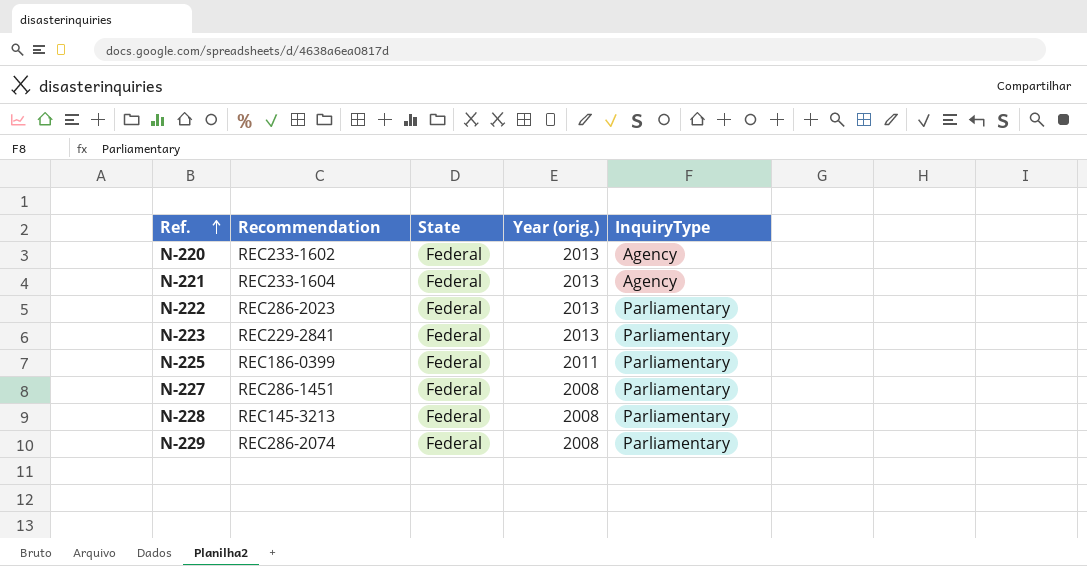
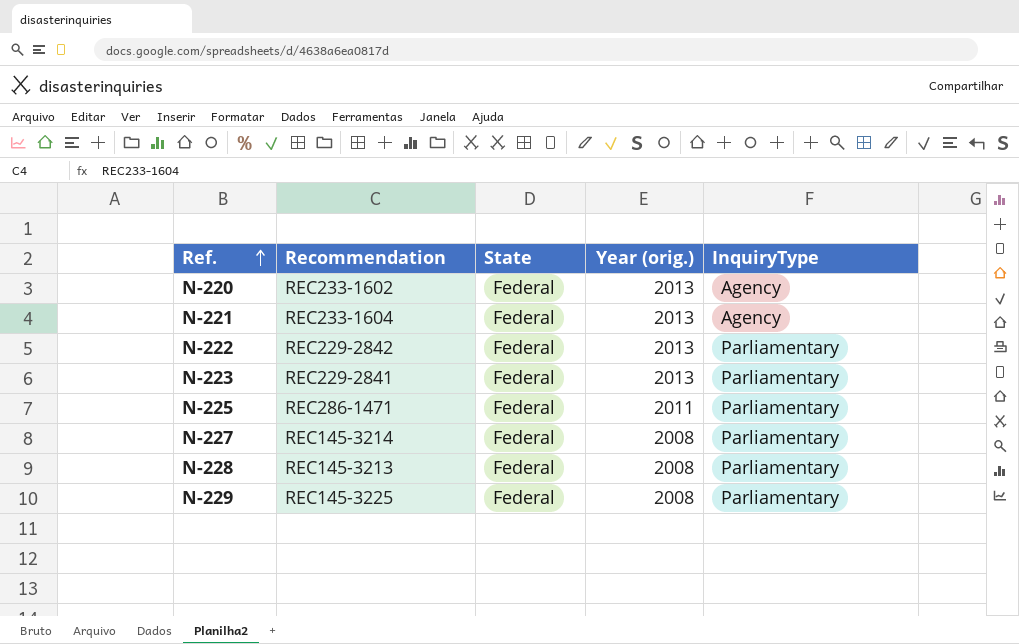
N-222 | Recommendation: REC286-2023 -> REC229-2842
N-225 | Recommendation: REC186-0399 -> REC286-1471
N-227 | Recommendation: REC286-1451 -> REC145-3214
N-229 | Recommendation: REC286-2074 -> REC145-3225

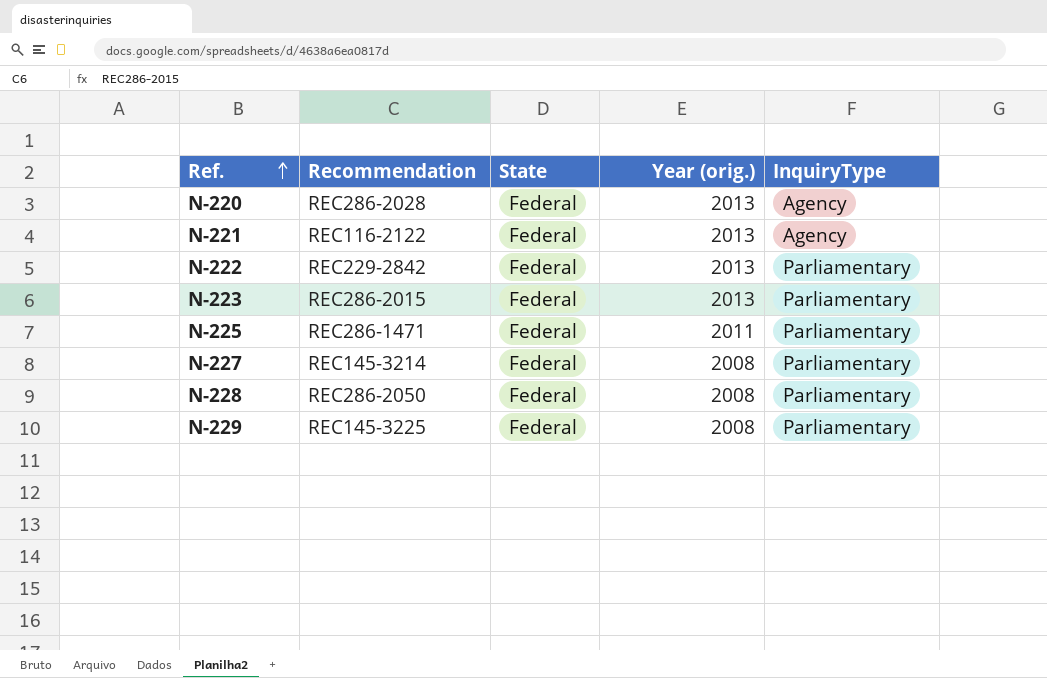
N-220 | Recommendation: REC233-1602 -> REC286-2028
N-221 | Recommendation: REC233-1604 -> REC116-2122
N-223 | Recommendation: REC229-2841 -> REC286-2015
N-228 | Recommendation: REC145-3213 -> REC286-2050

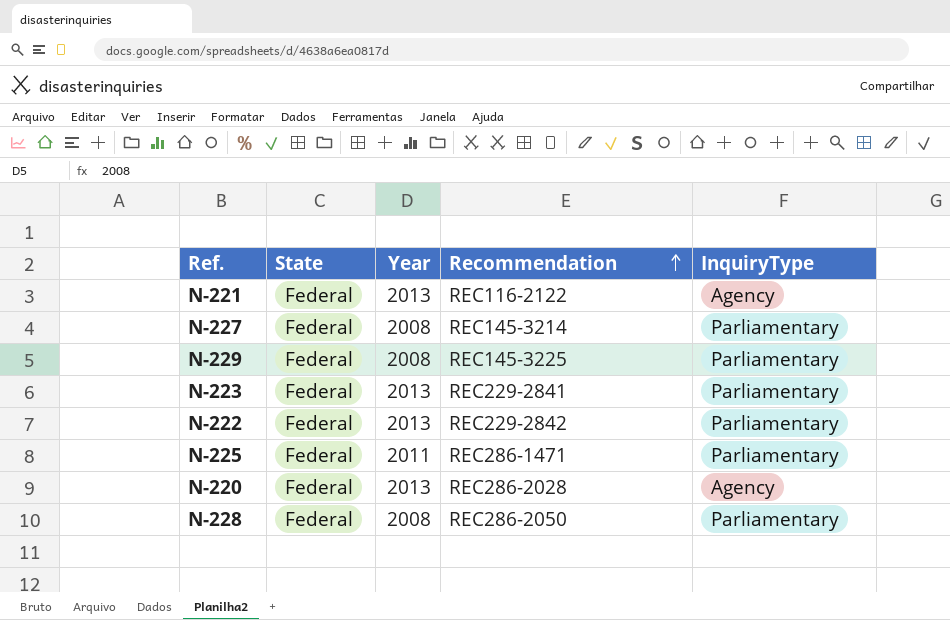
row order: Ref. ascending -> Recommendation ascending
column name: Year (orig.) -> Year
column Recommendation | position: 2 -> 4
N-223 | Recommendation: REC286-2015 -> REC229-2841

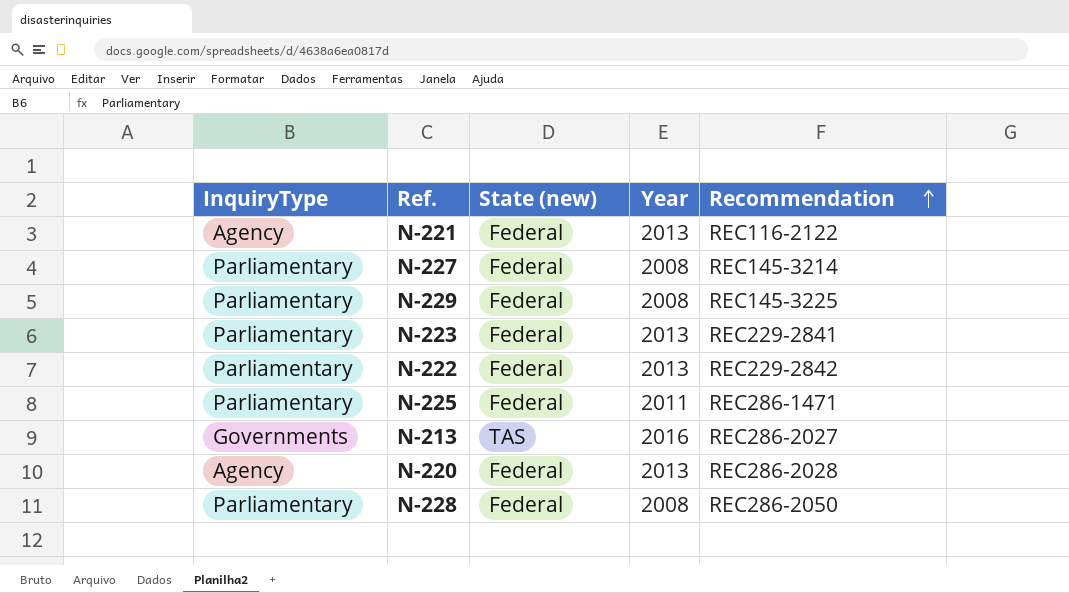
column InquiryType | position: 5 -> 1
column name: State -> State (new)
row N-213: none -> Governments | TAS | 2016 | REC286-2027

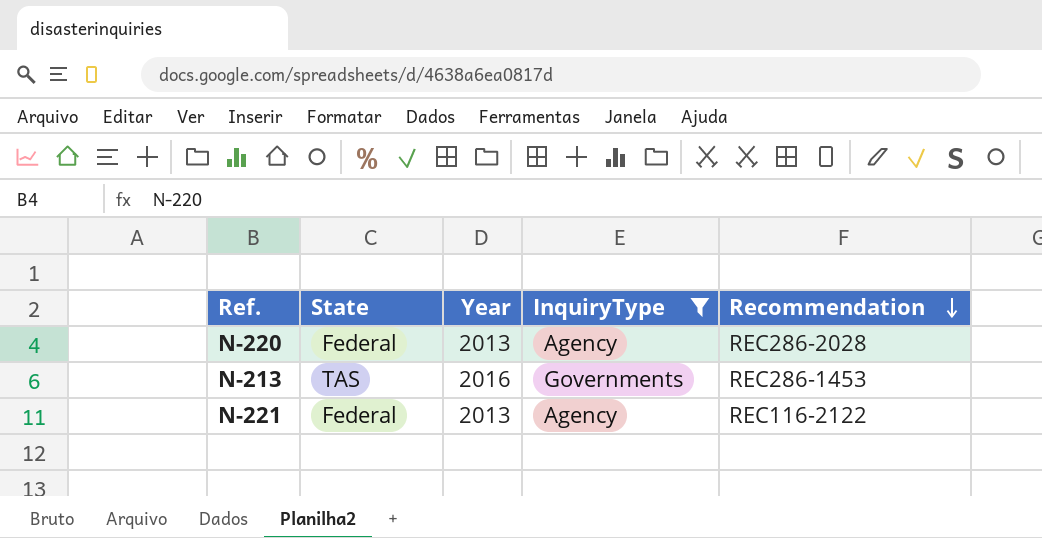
filter: none -> InquiryType != Parliamentary
row order: Recommendation ascending -> Recommendation descending
column name: State (new) -> State
column InquiryType | position: 1 -> 4
N-213 | Recommendation: REC286-2027 -> REC286-1453

